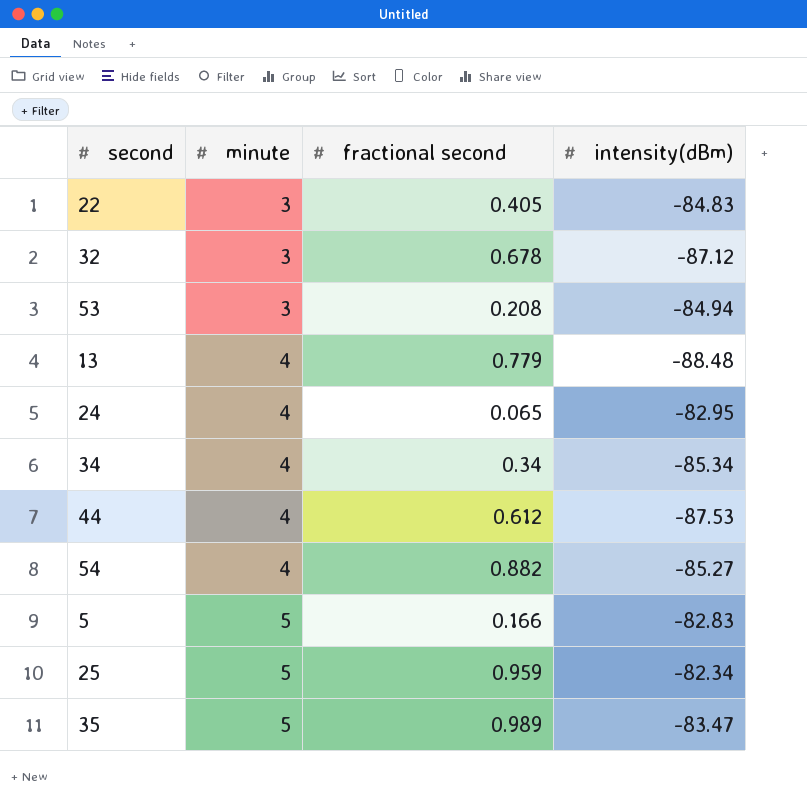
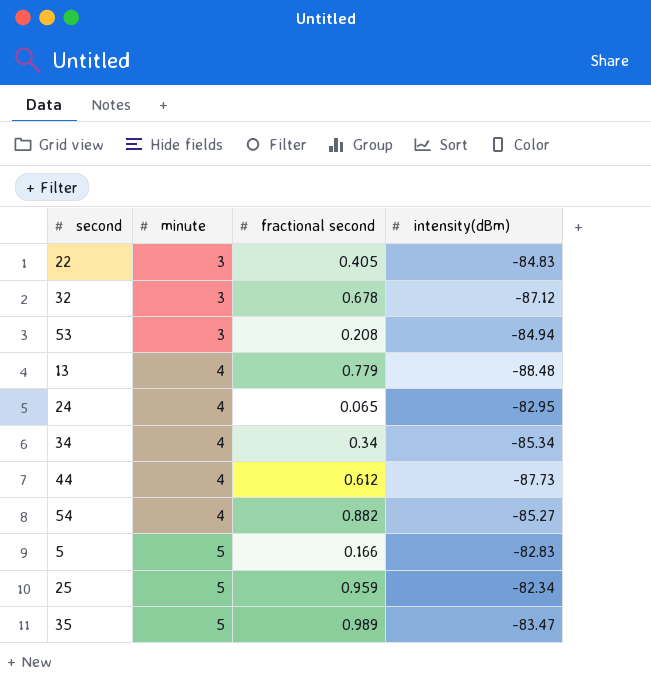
44 | intensity(dBm): -87.53 -> -87.73

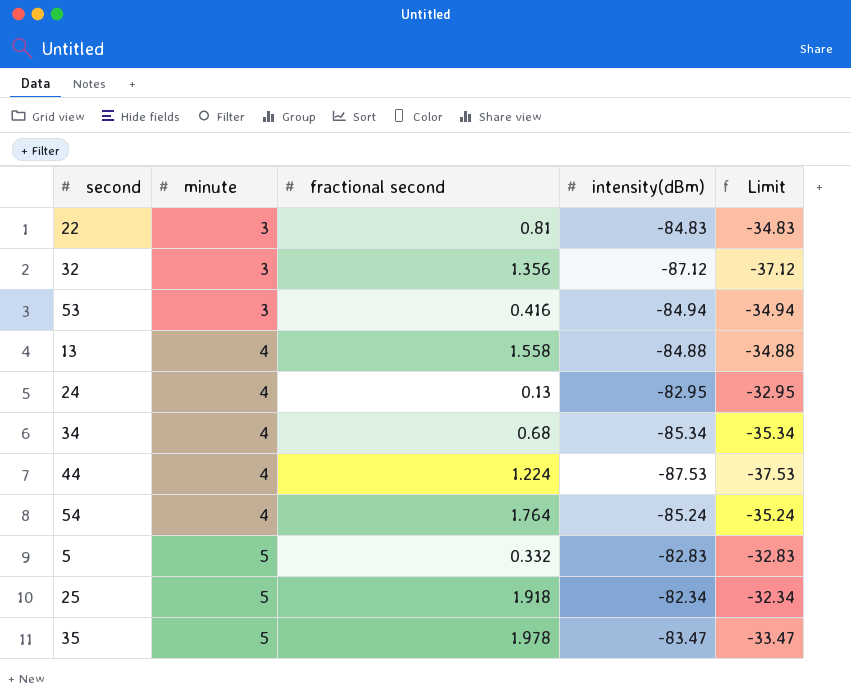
column Limit | formula: none -> [intensity(dBm)] + 50
22 | fractional second: 0.405 -> 0.81
32 | fractional second: 0.678 -> 1.356
53 | fractional second: 0.208 -> 0.416
13 | fractional second: 0.779 -> 1.558
13 | intensity(dBm): -88.48 -> -84.88
24 | fractional second: 0.065 -> 0.13
34 | fractional second: 0.34 -> 0.68
44 | fractional second: 0.612 -> 1.224
44 | intensity(dBm): -87.73 -> -87.53
54 | fractional second: 0.882 -> 1.764
54 | intensity(dBm): -85.27 -> -85.24
5 | fractional second: 0.166 -> 0.332
25 | fractional second: 0.959 -> 1.918
35 | fractional second: 0.989 -> 1.978

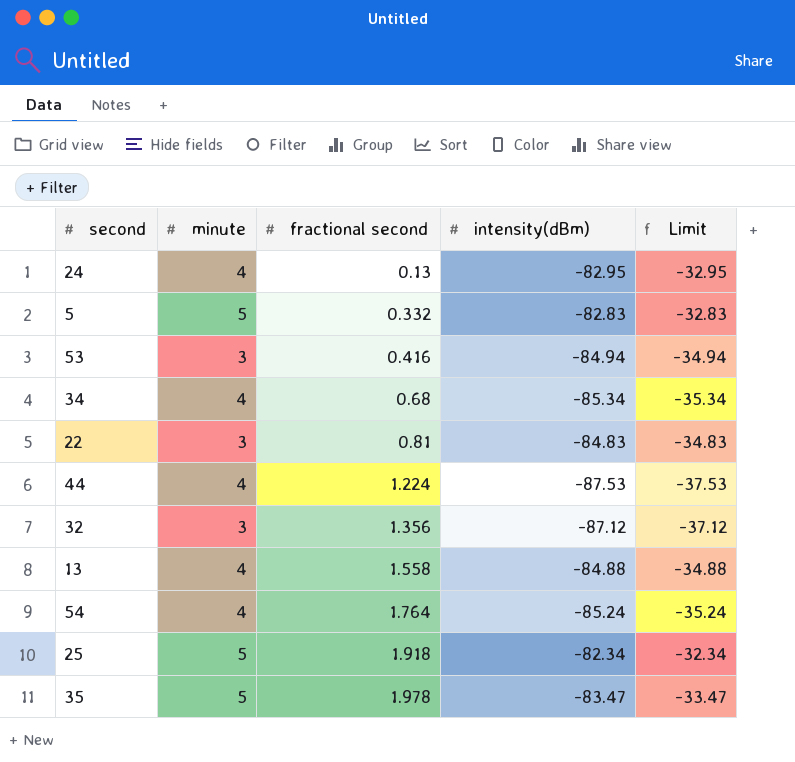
row order: minute ascending -> fractional second ascending

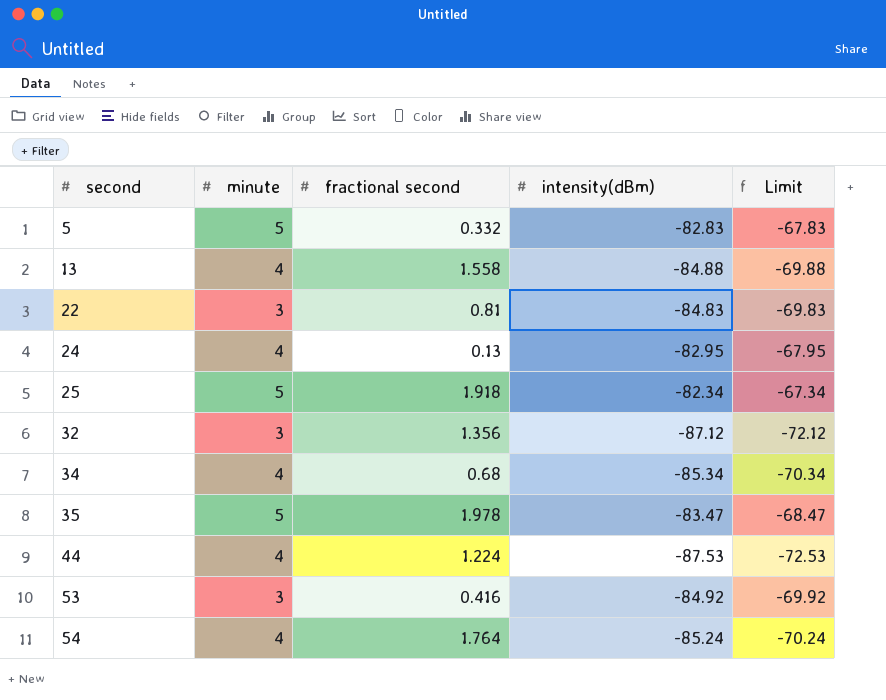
row order: fractional second ascending -> second ascending
column Limit | formula: [intensity(dBm)] + 50 -> [intensity(dBm)] + 15
53 | intensity(dBm): -84.94 -> -84.92

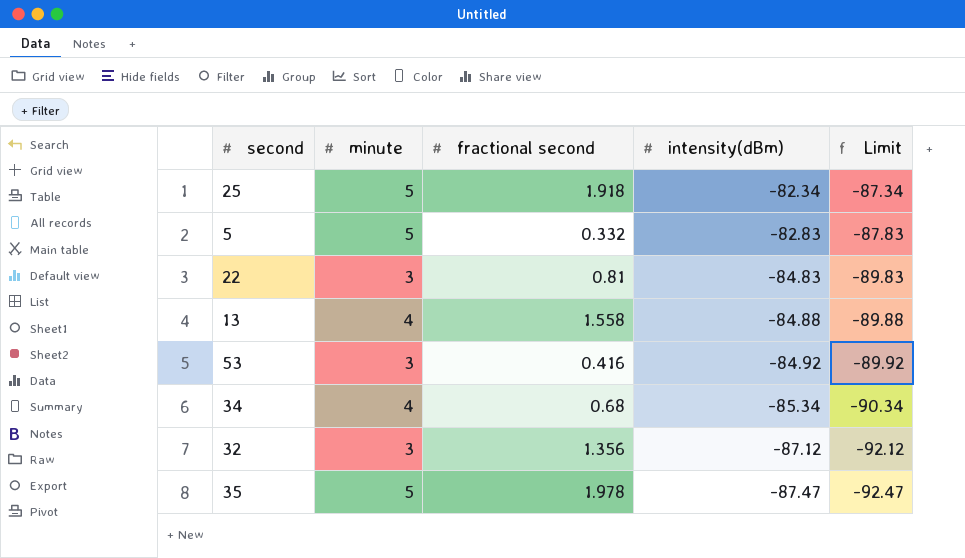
row order: second ascending -> intensity(dBm) descending
column Limit | formula: [intensity(dBm)] + 15 -> [intensity(dBm)] - 5
row 24: 4 | 0.13 | -82.95 | -67.95 -> none
row 44: 4 | 1.224 | -87.53 | -72.53 -> none
row 54: 4 | 1.764 | -85.24 | -70.24 -> none
35 | intensity(dBm): -83.47 -> -87.47

